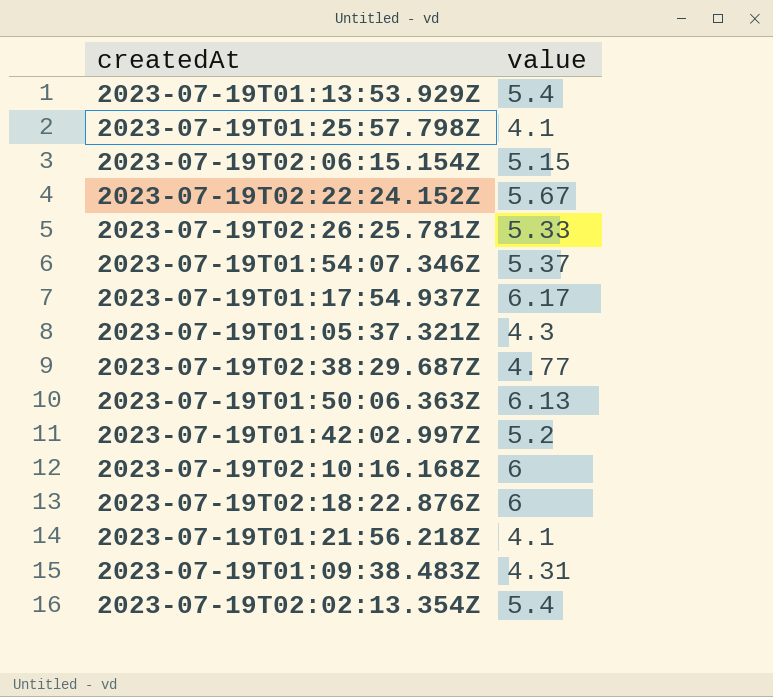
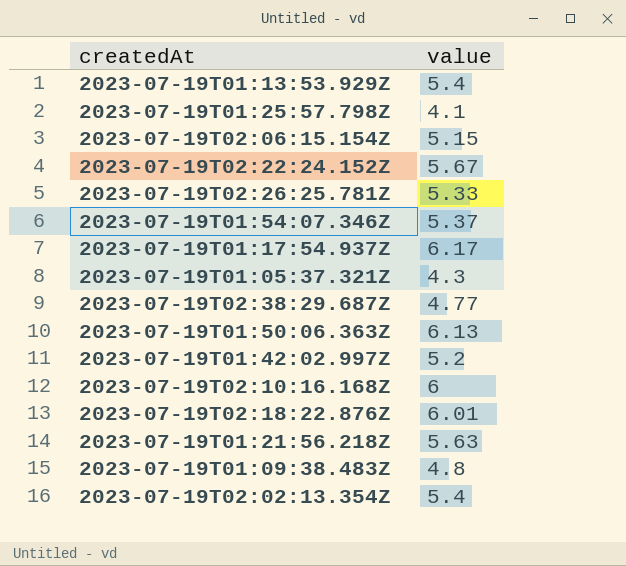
2023-07-19T02:18:22.876Z | value: 6 -> 6.01
2023-07-19T01:21:56.218Z | value: 4.1 -> 5.63
2023-07-19T01:09:38.483Z | value: 4.31 -> 4.8

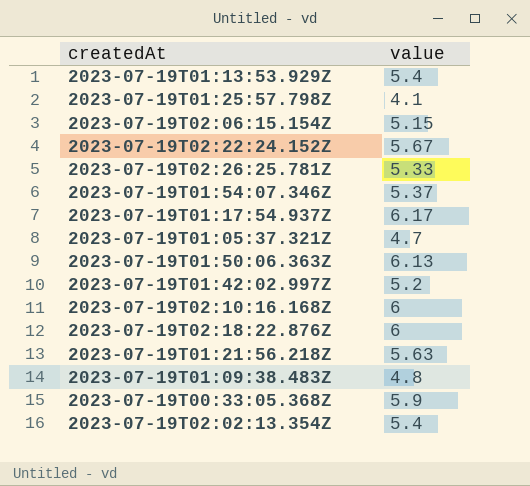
row 2023-07-19T02:38:29.687Z: 4.77 -> none
2023-07-19T01:05:37.321Z | value: 4.3 -> 4.7
2023-07-19T02:18:22.876Z | value: 6.01 -> 6
row 2023-07-19T00:33:05.368Z: none -> 5.9

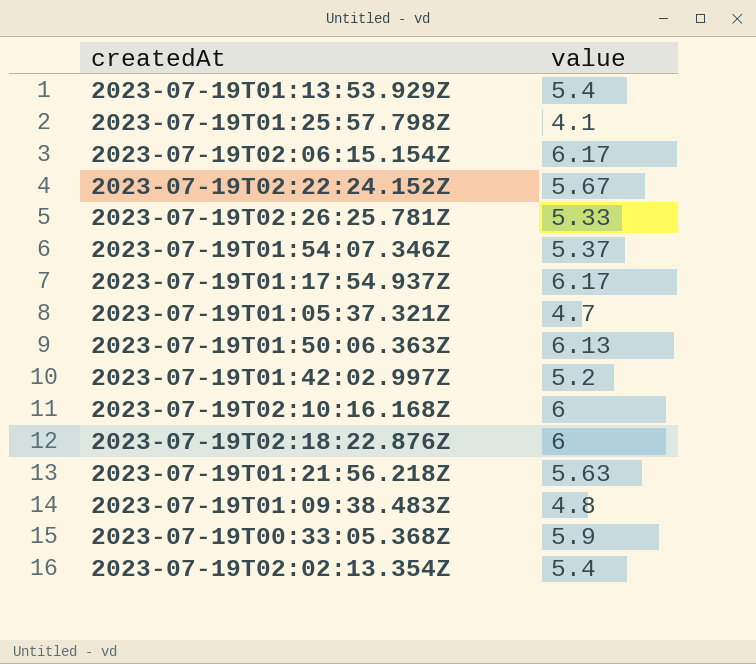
2023-07-19T02:06:15.154Z | value: 5.15 -> 6.17

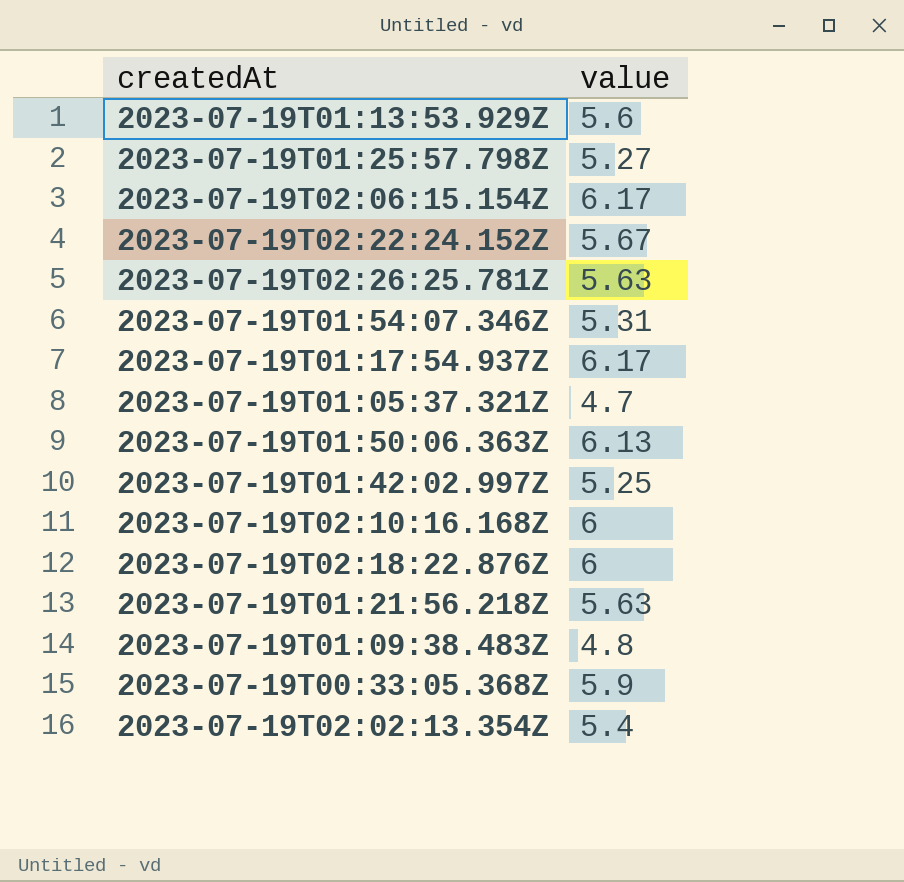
2023-07-19T01:13:53.929Z | value: 5.4 -> 5.6
2023-07-19T01:25:57.798Z | value: 4.1 -> 5.27
2023-07-19T02:26:25.781Z | value: 5.33 -> 5.63
2023-07-19T01:54:07.346Z | value: 5.37 -> 5.31
2023-07-19T01:42:02.997Z | value: 5.2 -> 5.25

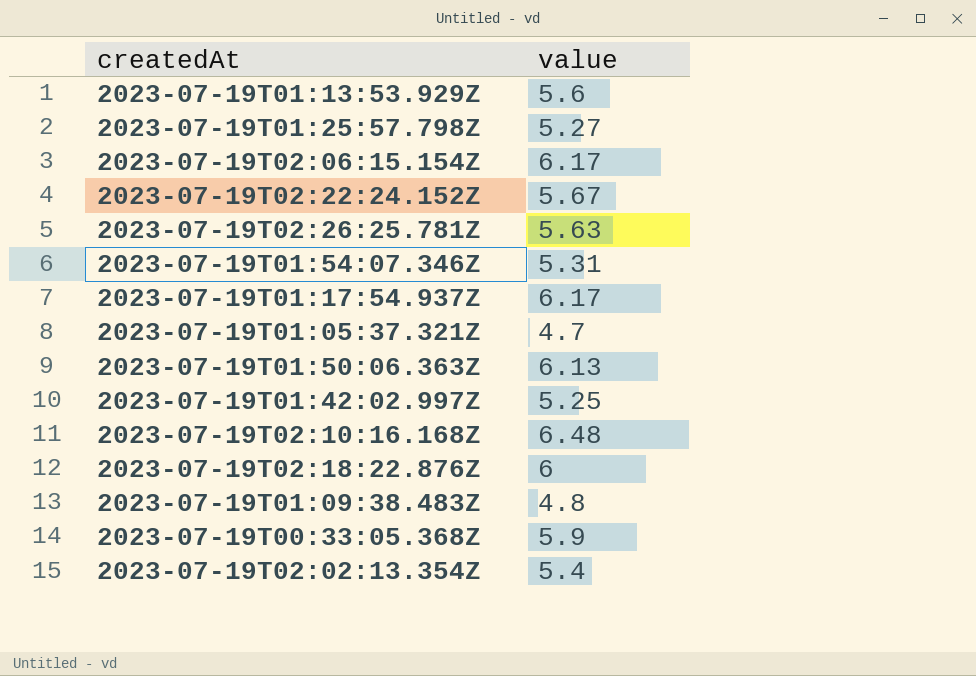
row 2023-07-19T01:21:56.218Z: 5.63 -> none
2023-07-19T02:10:16.168Z | value: 6 -> 6.48

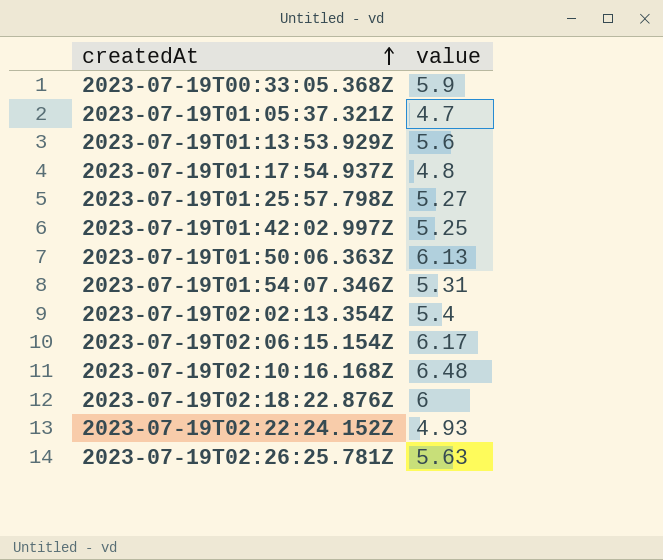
row order: none -> createdAt ascending
row 2023-07-19T01:09:38.483Z: 4.8 -> none
2023-07-19T01:17:54.937Z | value: 6.17 -> 4.8
2023-07-19T02:22:24.152Z | value: 5.67 -> 4.93

